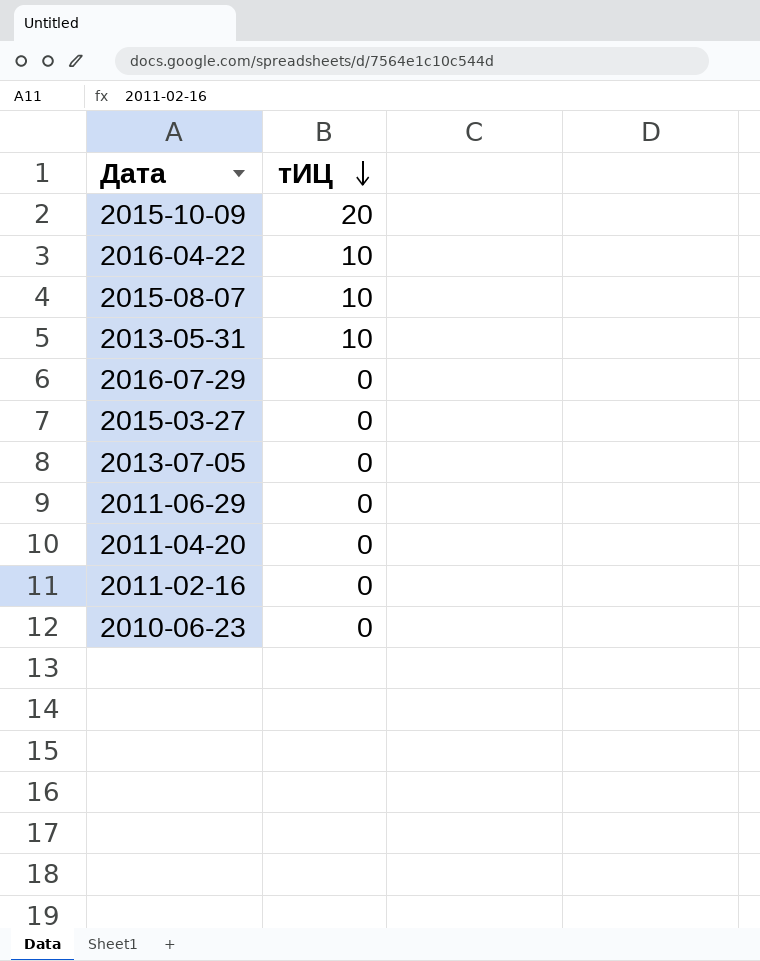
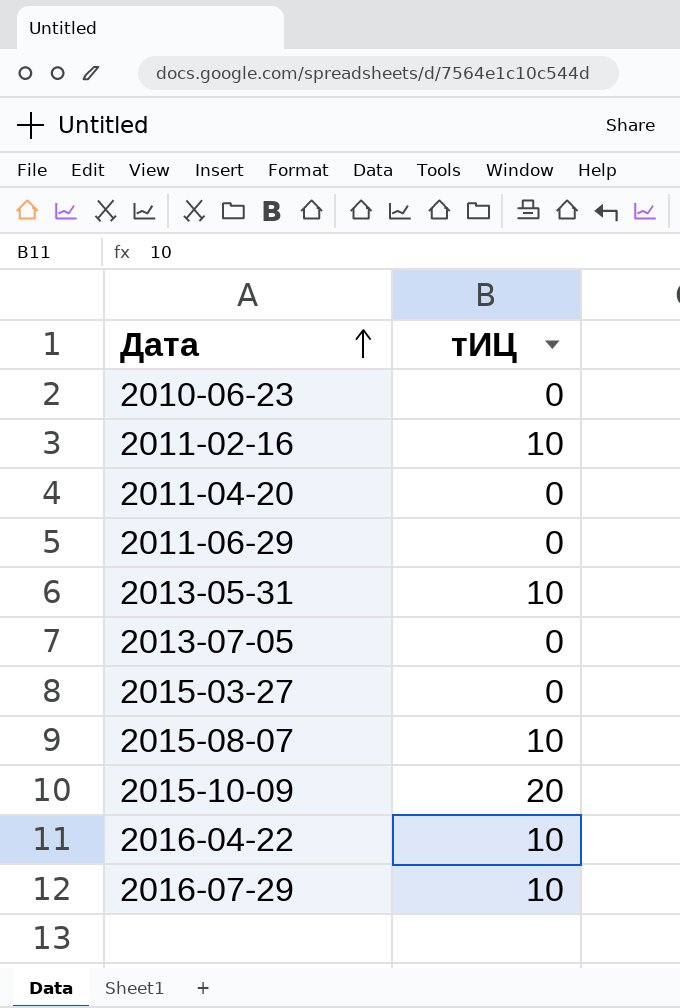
row order: тИЦ descending -> Дата ascending
2011-02-16 | тИЦ: 0 -> 10
2016-07-29 | тИЦ: 0 -> 10

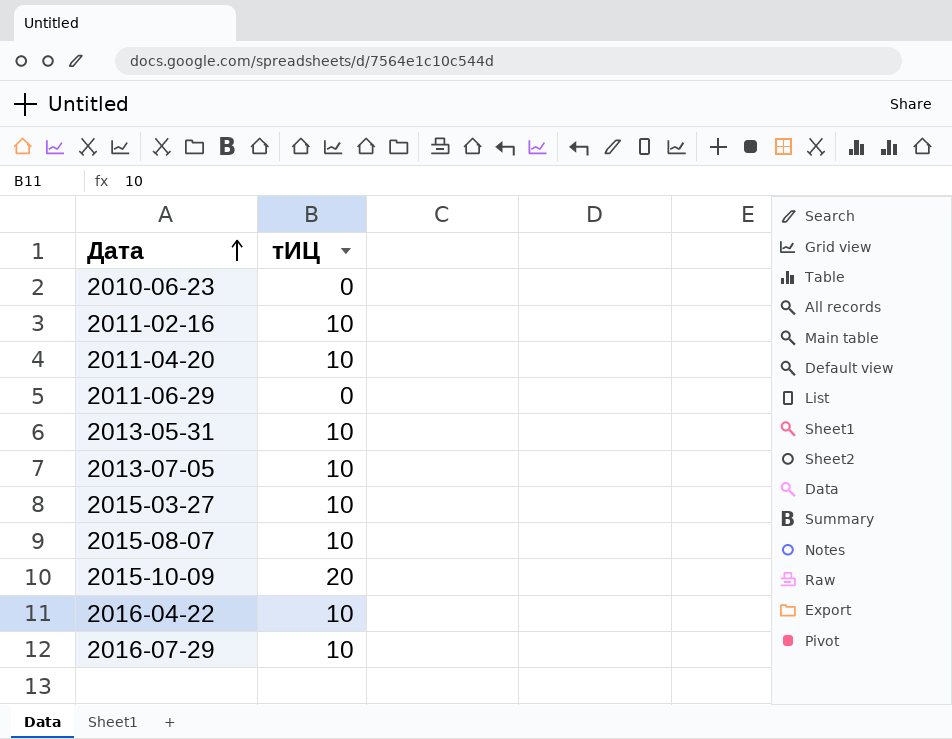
2011-04-20 | тИЦ: 0 -> 10
2013-07-05 | тИЦ: 0 -> 10
2015-03-27 | тИЦ: 0 -> 10

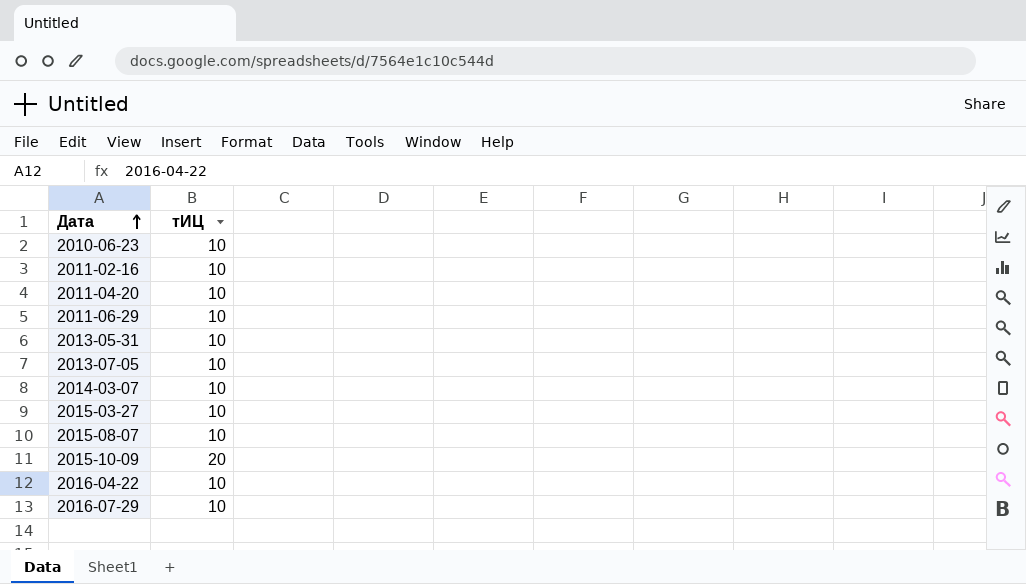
2010-06-23 | тИЦ: 0 -> 10
2011-06-29 | тИЦ: 0 -> 10
row 2014-03-07: none -> 10

